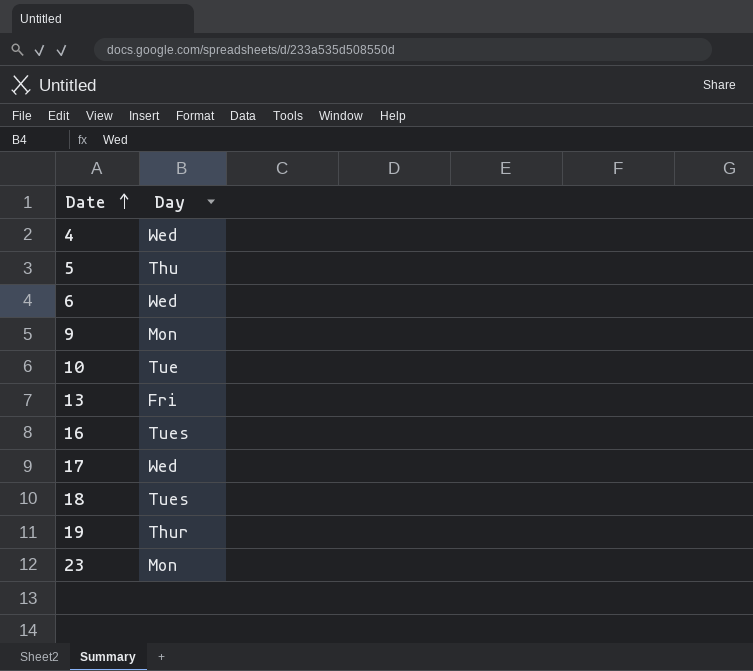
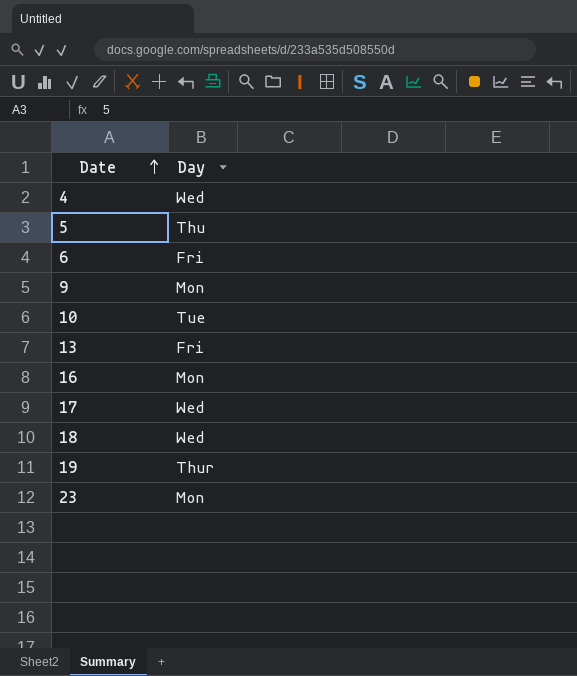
6 | Day: Wed -> Fri
16 | Day: Tues -> Mon
18 | Day: Tues -> Wed

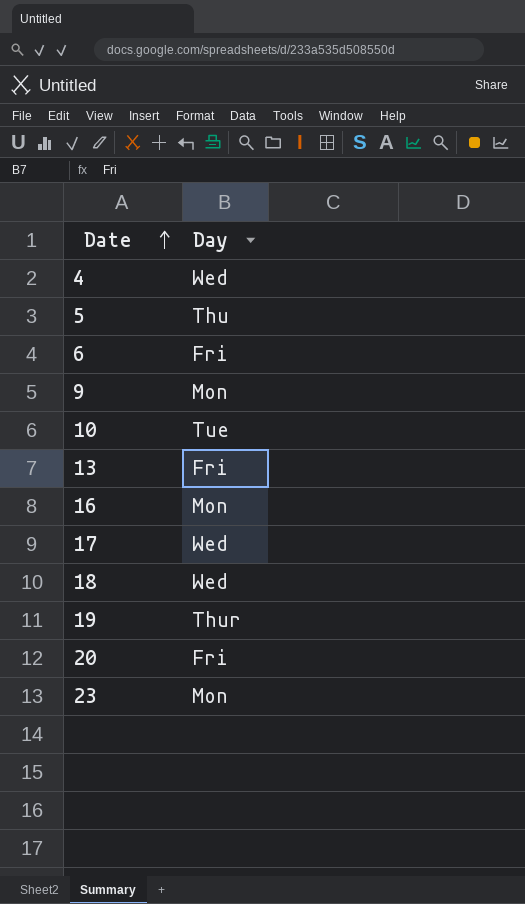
row 20: none -> Fri

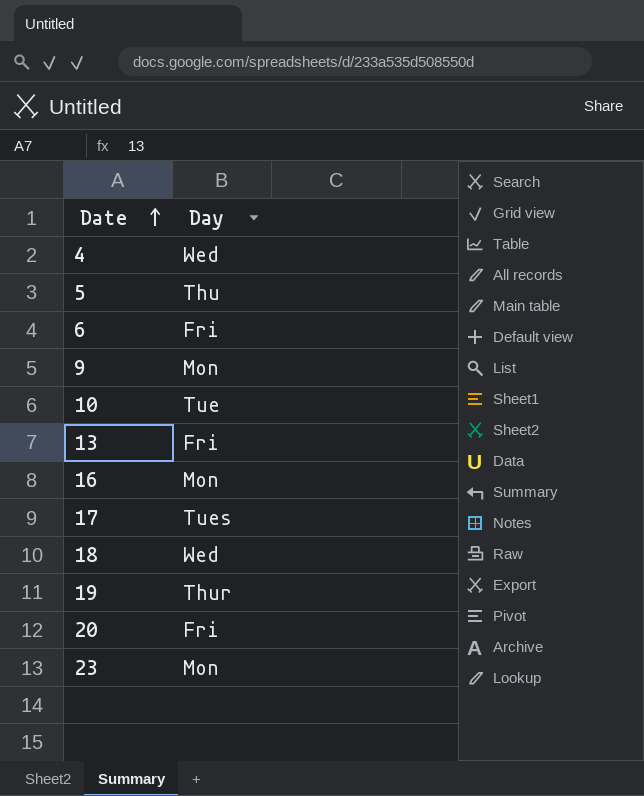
17 | Day: Wed -> Tues

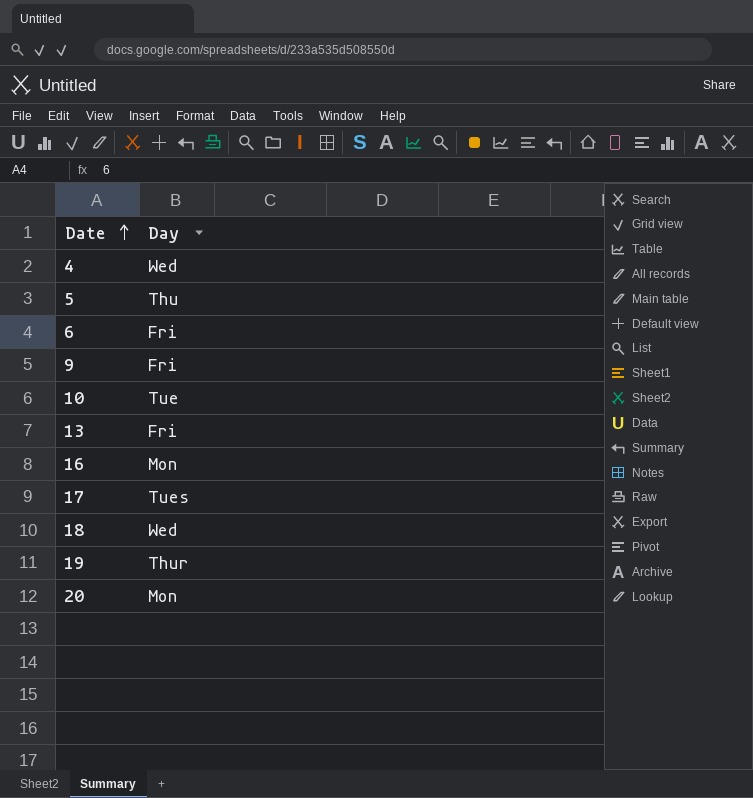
row 23: Mon -> none
9 | Day: Mon -> Fri
20 | Day: Fri -> Mon

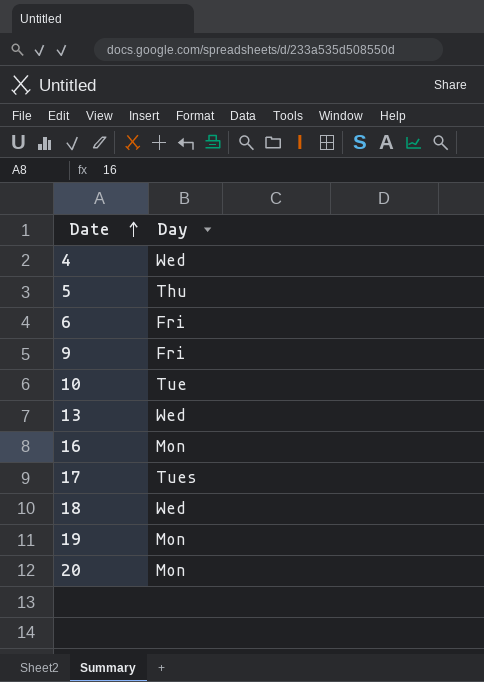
13 | Day: Fri -> Wed
19 | Day: Thur -> Mon

